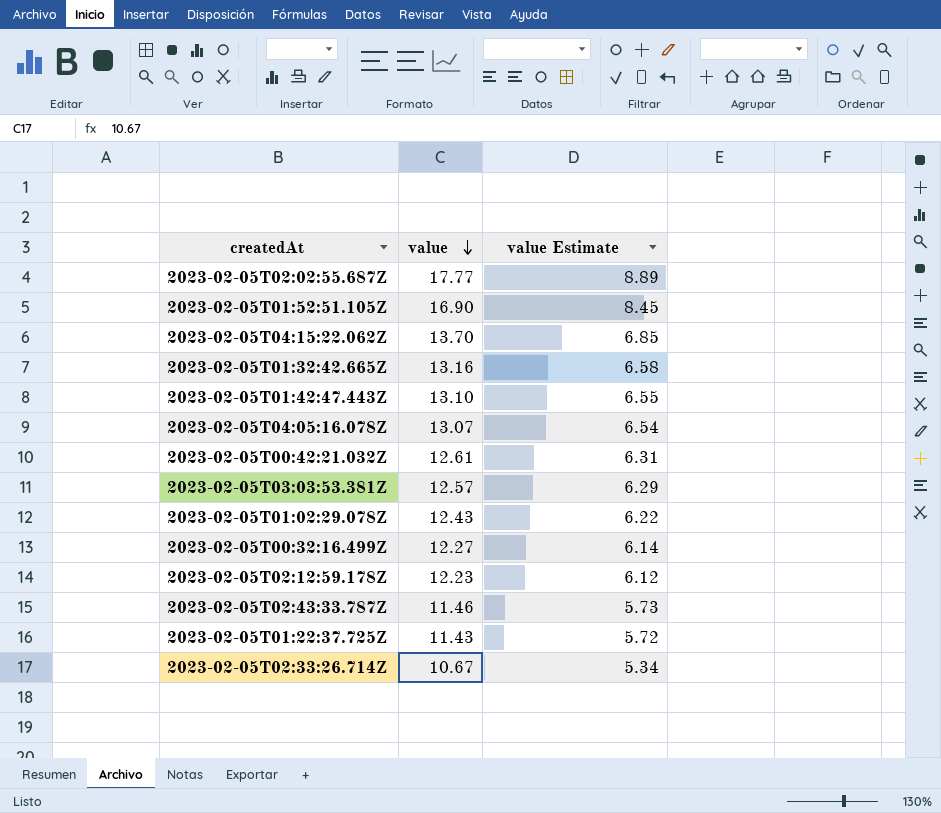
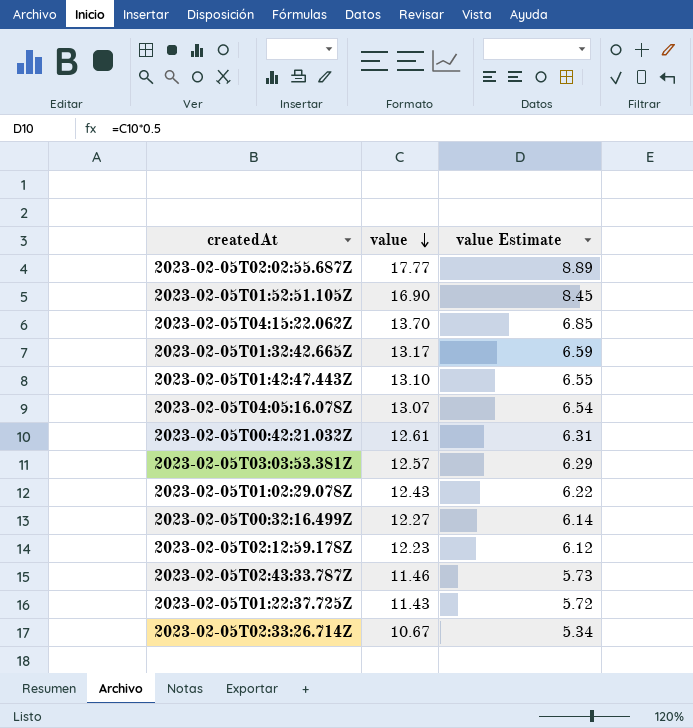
2023-02-05T01:32:42.665Z | value: 13.16 -> 13.17
2023-02-05T01:32:42.665Z | value Estimate: 6.58 -> 6.59

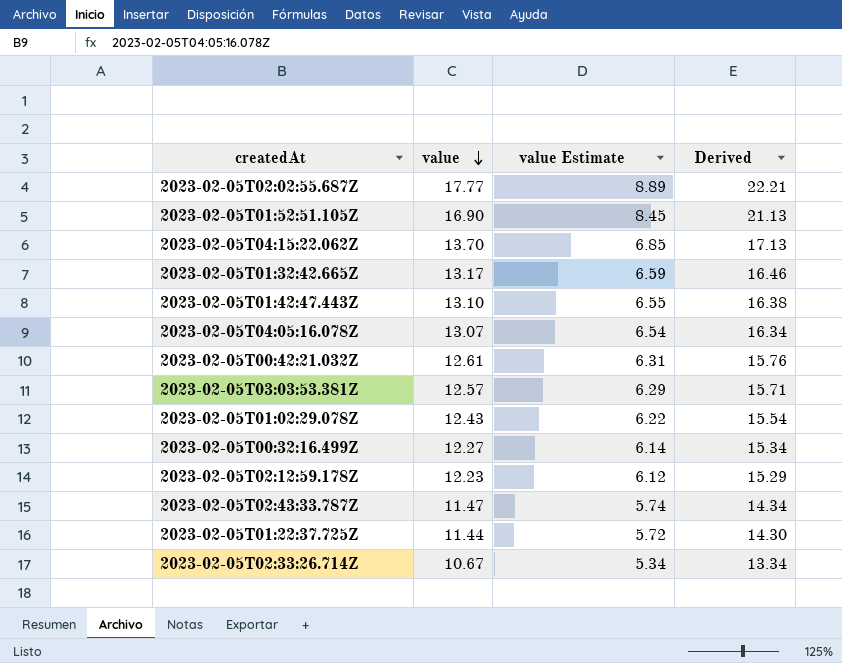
column Derived | formula: none -> [value] * 1.25
2023-02-05T02:43:33.787Z | value: 11.46 -> 11.47
2023-02-05T02:43:33.787Z | value Estimate: 5.73 -> 5.74
2023-02-05T01:22:37.725Z | value: 11.43 -> 11.44

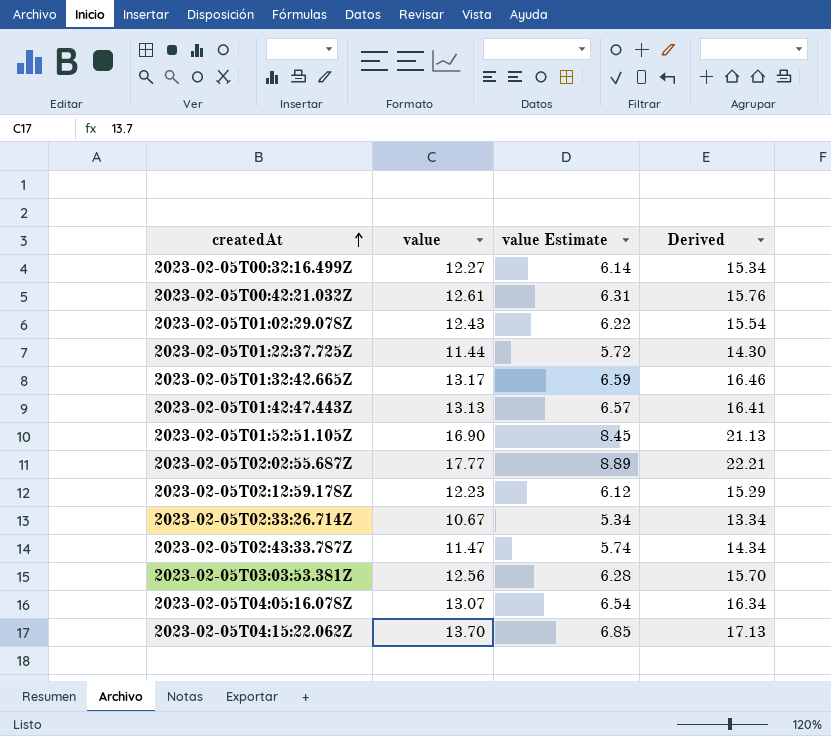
row order: value descending -> createdAt ascending
2023-02-05T01:42:47.443Z | value: 13.10 -> 13.13
2023-02-05T01:42:47.443Z | value Estimate: 6.55 -> 6.57
2023-02-05T01:42:47.443Z | Derived: 16.38 -> 16.41
2023-02-05T03:03:53.381Z | value: 12.57 -> 12.56
2023-02-05T03:03:53.381Z | value Estimate: 6.29 -> 6.28
2023-02-05T03:03:53.381Z | Derived: 15.71 -> 15.70

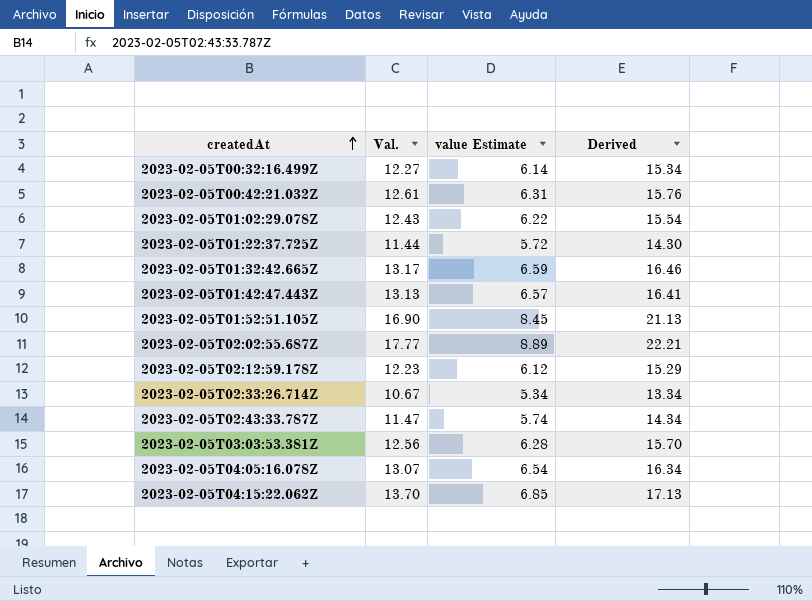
column name: value -> Val.

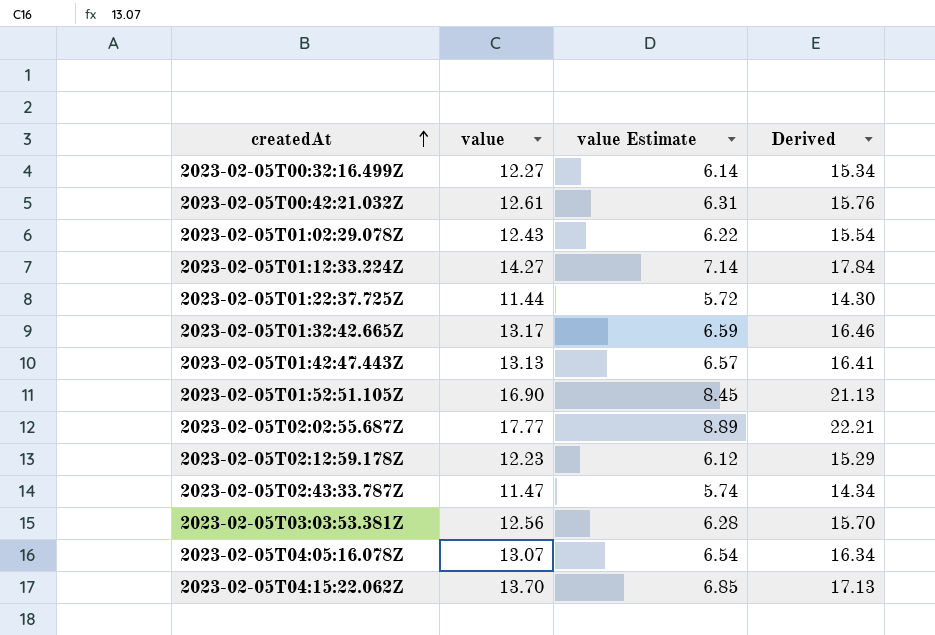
column name: Val. -> value
row 2023-02-05T02:33:26.714Z: 10.67 | 5.34 | 13.34 -> none
row 2023-02-05T01:12:33.224Z: none -> 14.27 | 7.14 | 17.84

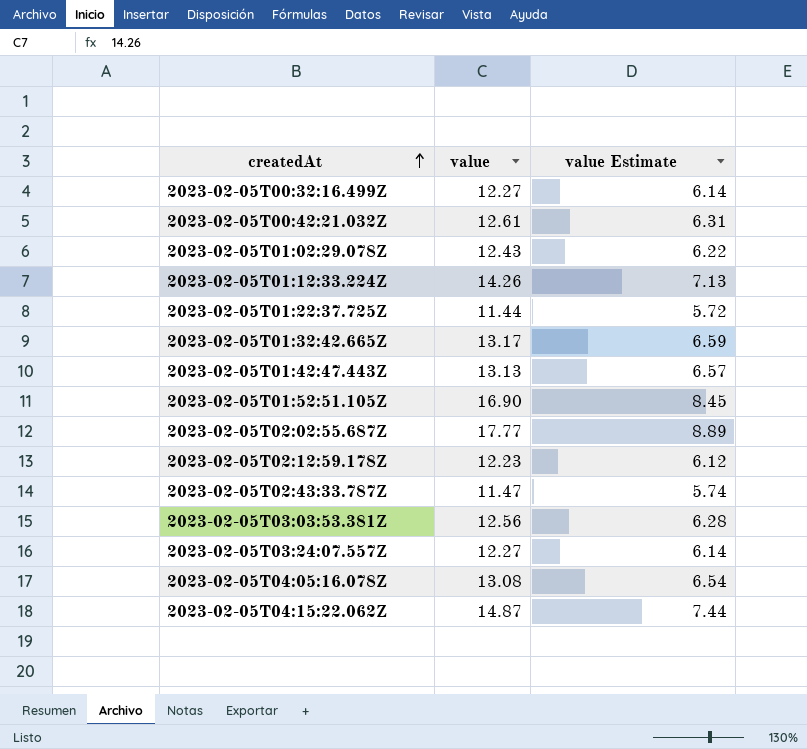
column Derived | formula: [value] * 1.25 -> none
2023-02-05T01:12:33.224Z | value: 14.27 -> 14.26
2023-02-05T01:12:33.224Z | value Estimate: 7.14 -> 7.13
row 2023-02-05T03:24:07.557Z: none -> 12.27 | 6.14
2023-02-05T04:05:16.078Z | value: 13.07 -> 13.08
2023-02-05T04:15:22.062Z | value: 13.70 -> 14.87
2023-02-05T04:15:22.062Z | value Estimate: 6.85 -> 7.44

